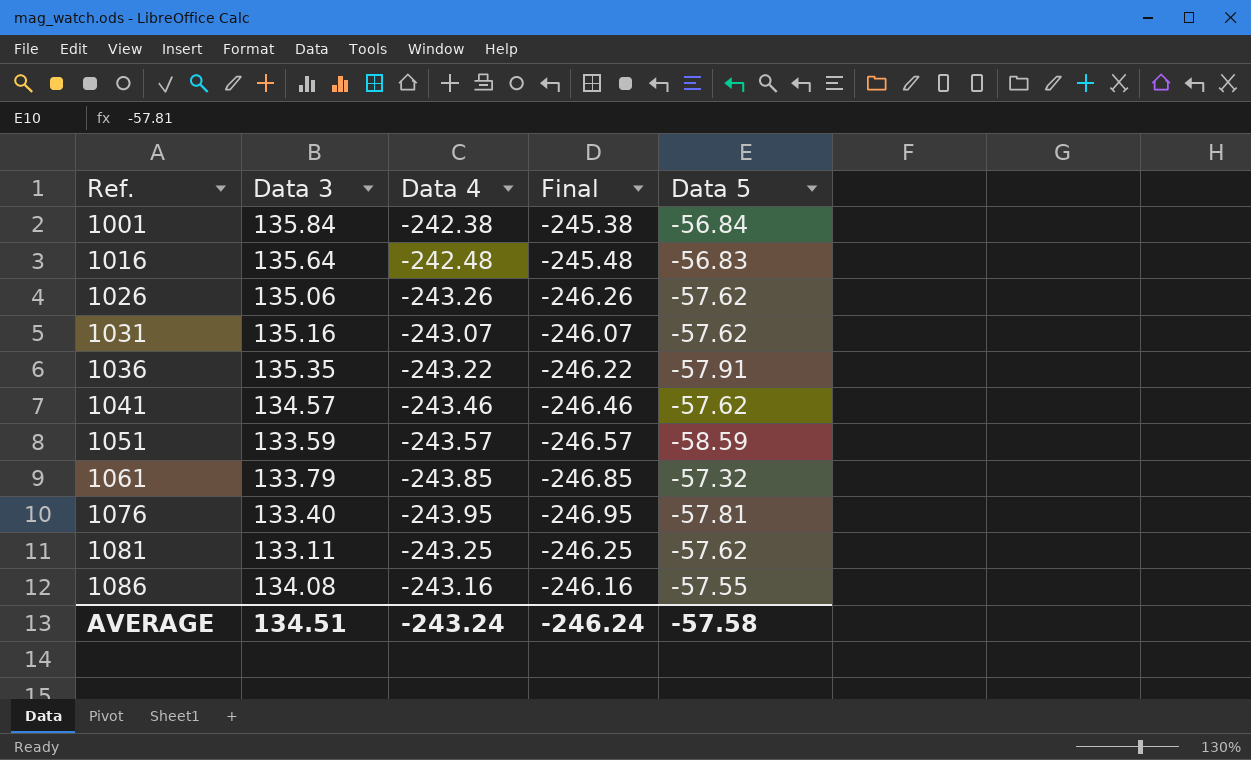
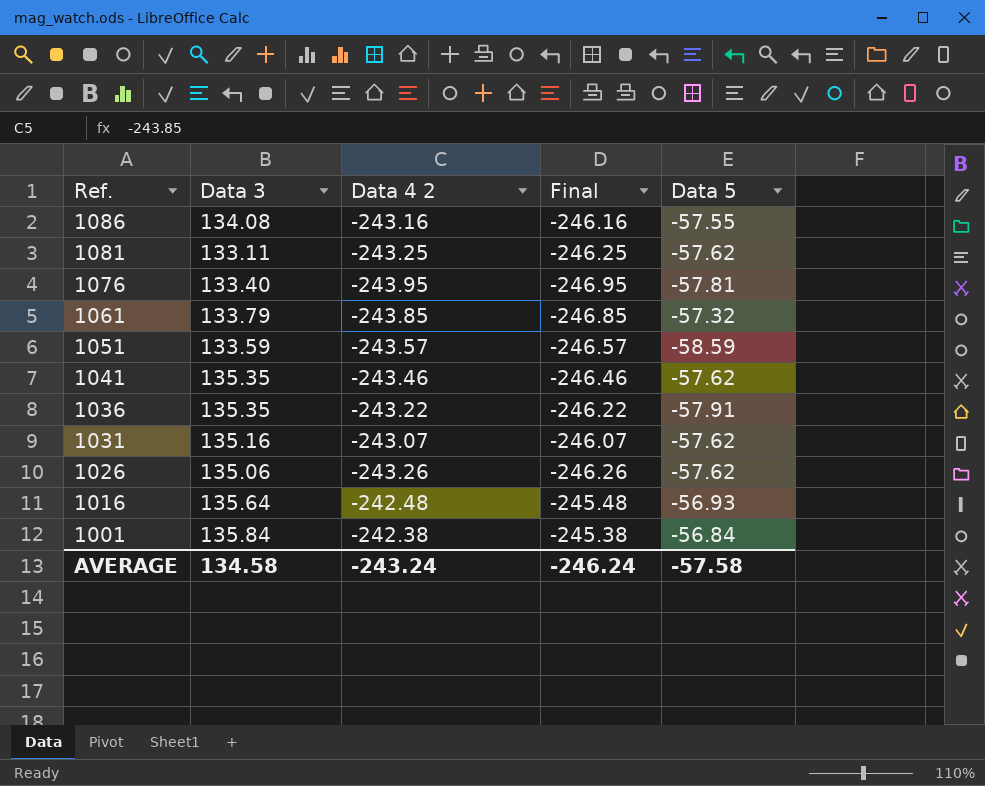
row order: Ref. ascending -> Ref. descending
column name: Data 4 -> Data 4 2
1041 | Data 3: 134.57 -> 135.35
1016 | Data 5: -56.83 -> -56.93
AVERAGE | Data 3: 134.51 -> 134.58

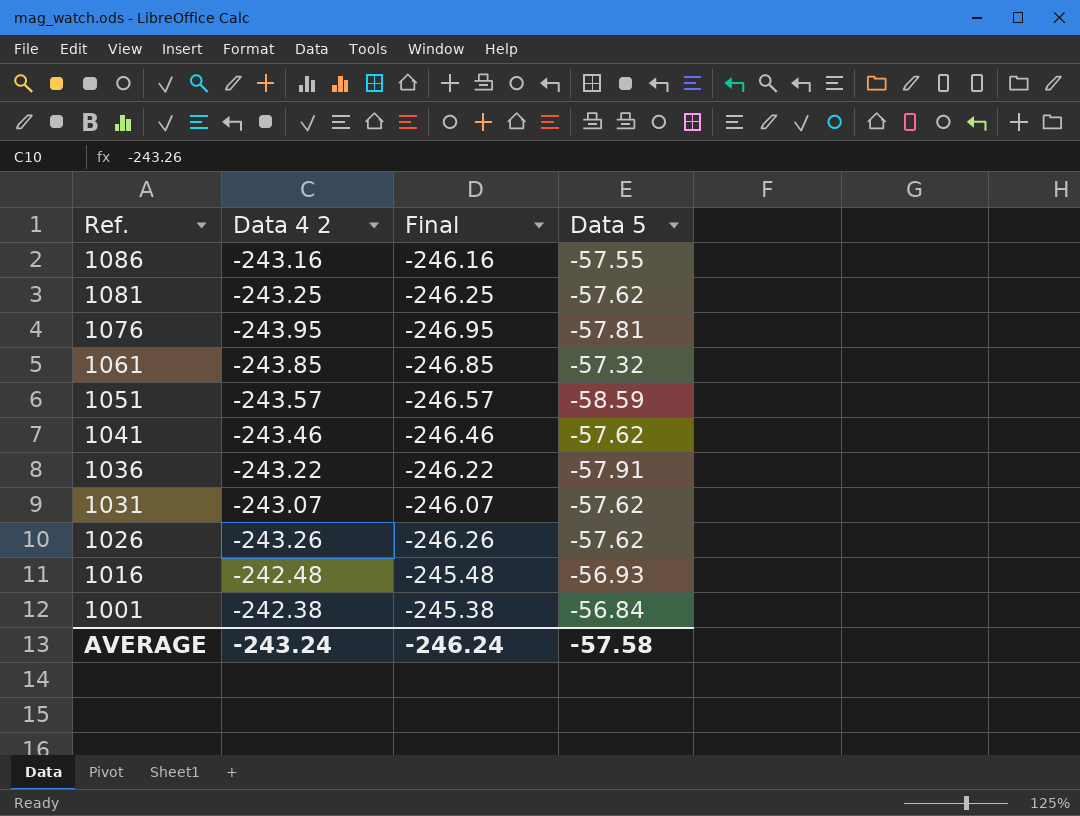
column Data 3 | position: 2 -> none

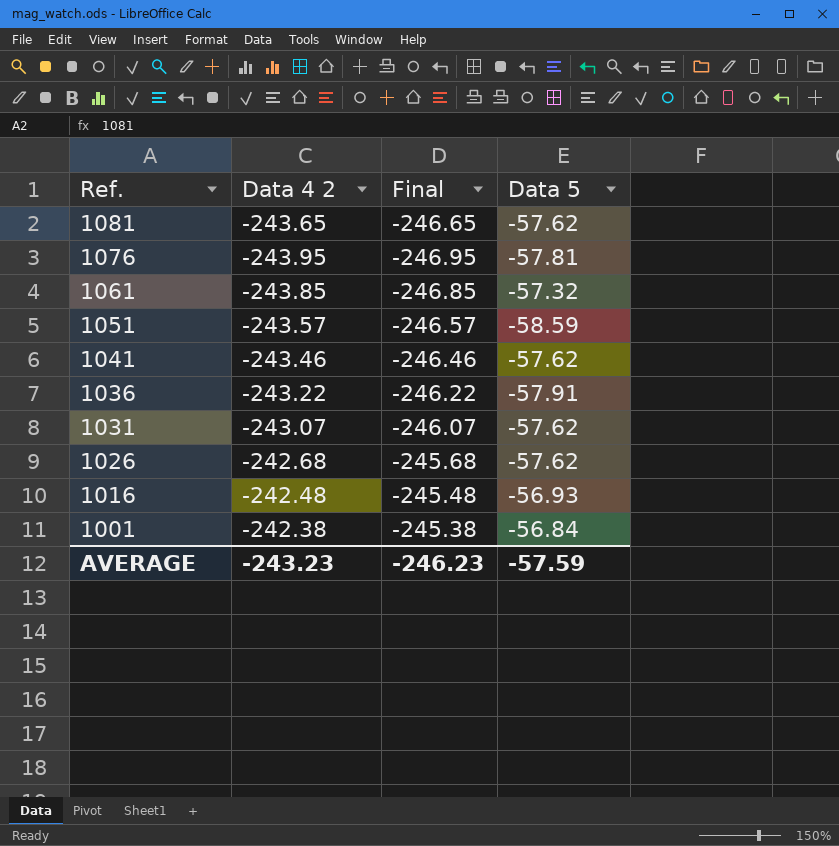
row 1086: -243.16 | -246.16 | -57.55 -> none
1081 | Data 4 2: -243.25 -> -243.65
1081 | Final: -246.25 -> -246.65
1026 | Data 4 2: -243.26 -> -242.68
1026 | Final: -246.26 -> -245.68
AVERAGE | Data 4 2: -243.24 -> -243.23
AVERAGE | Final: -246.24 -> -246.23
AVERAGE | Data 5: -57.58 -> -57.59

